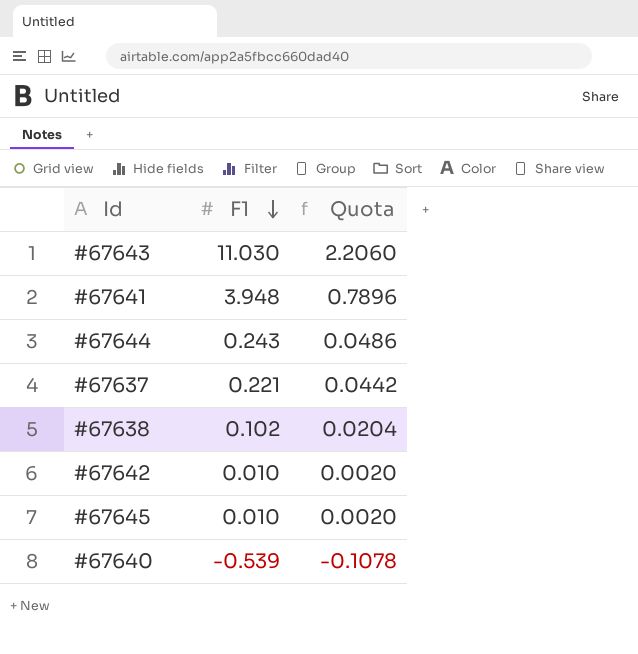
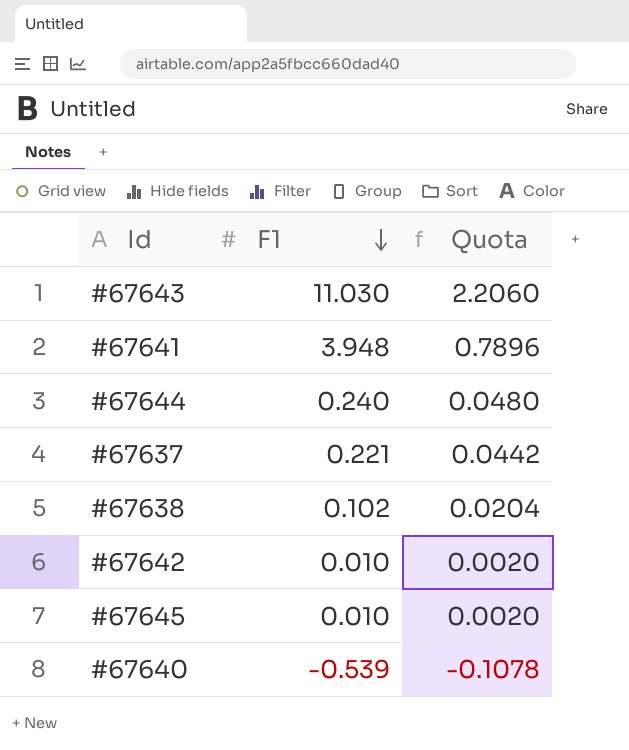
#67644 | F1: 0.243 -> 0.240
#67644 | Quota: 0.0486 -> 0.0480

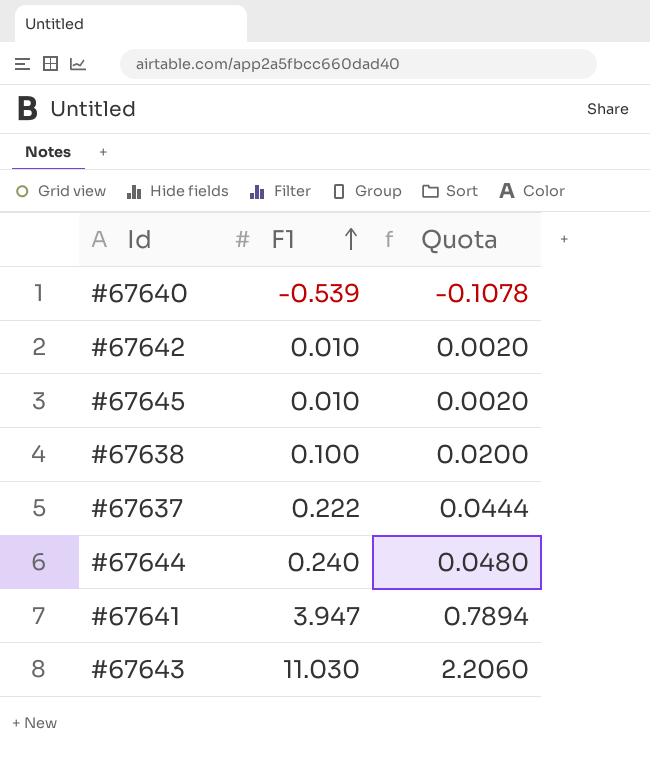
row order: F1 descending -> F1 ascending
#67638 | F1: 0.102 -> 0.100
#67638 | Quota: 0.0204 -> 0.0200
#67637 | F1: 0.221 -> 0.222
#67637 | Quota: 0.0442 -> 0.0444
#67641 | F1: 3.948 -> 3.947
#67641 | Quota: 0.7896 -> 0.7894

